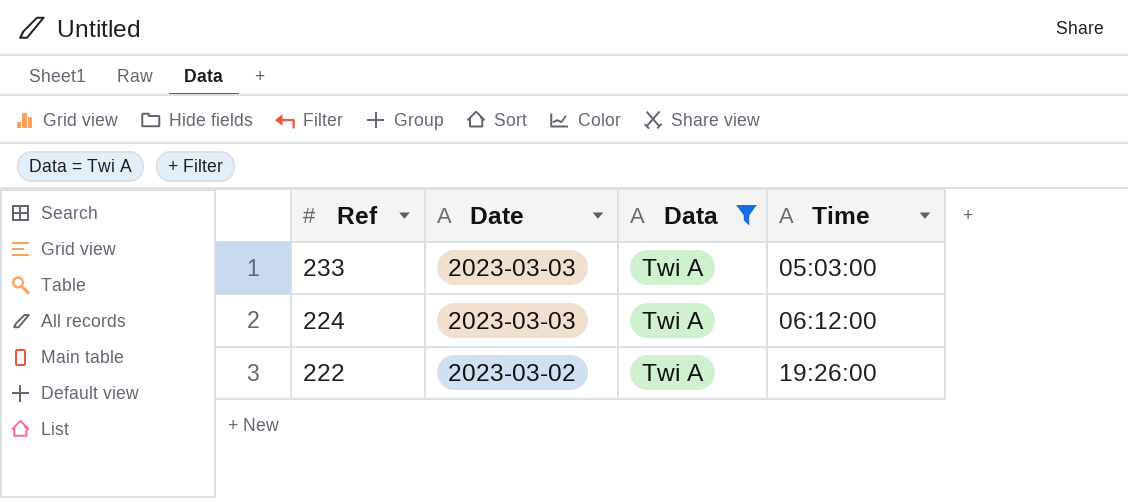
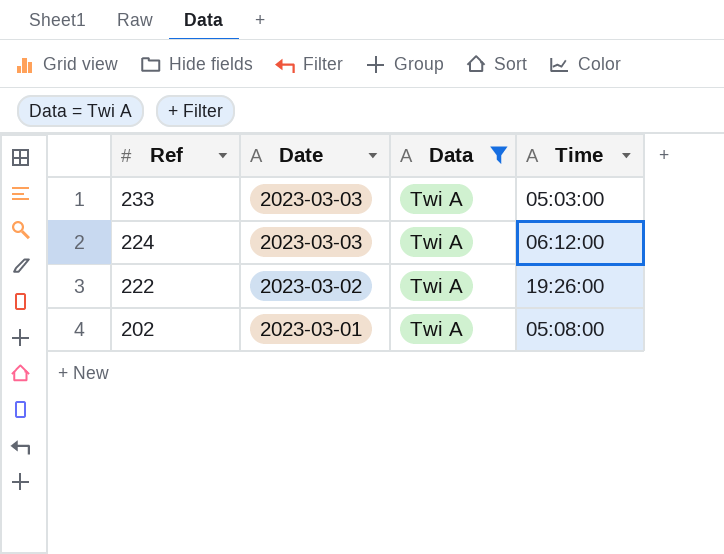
row 202: none -> 2023-03-01 | Twi A | 05:08:00

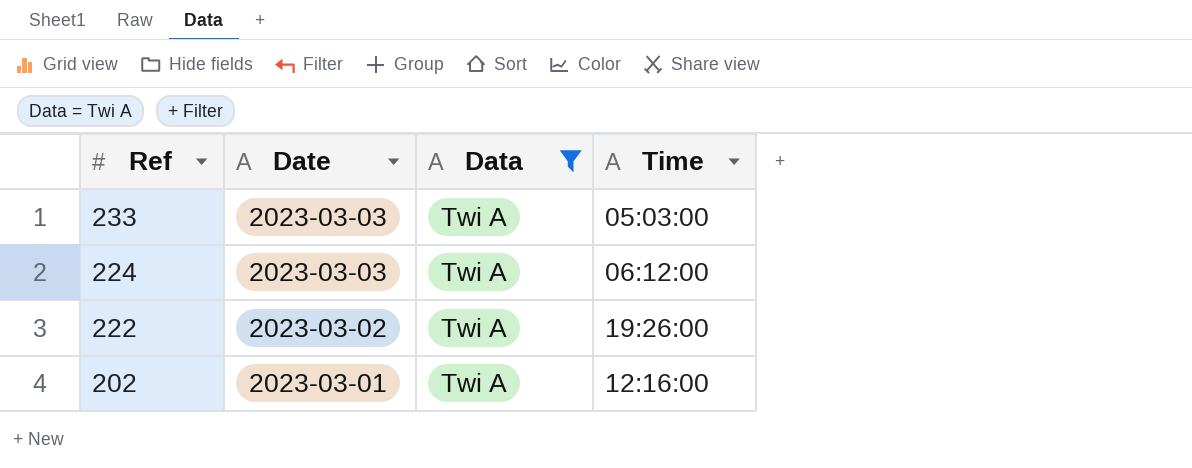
202 | Time: 05:08:00 -> 12:16:00

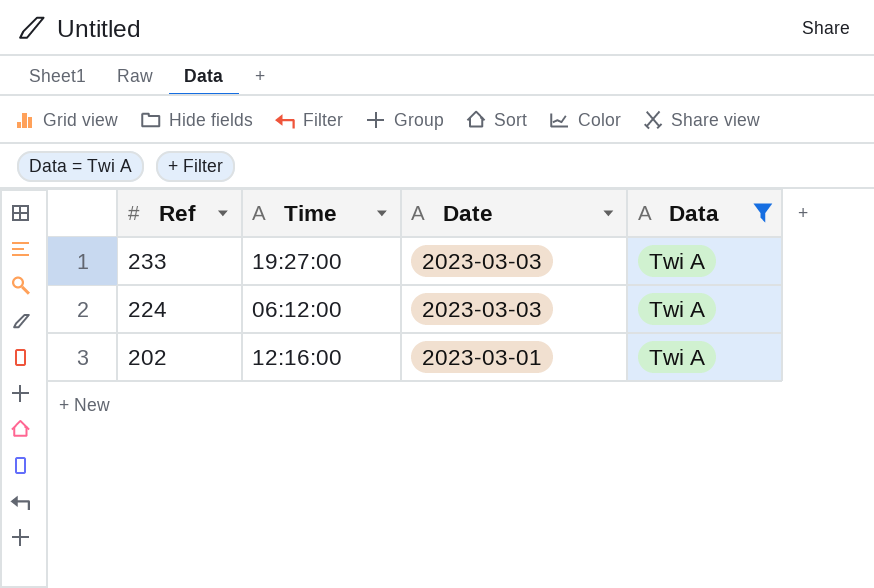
column Time | position: 4 -> 2
row 222: 2023-03-02 | Twi A | 19:26:00 -> none
233 | Time: 05:03:00 -> 19:27:00

